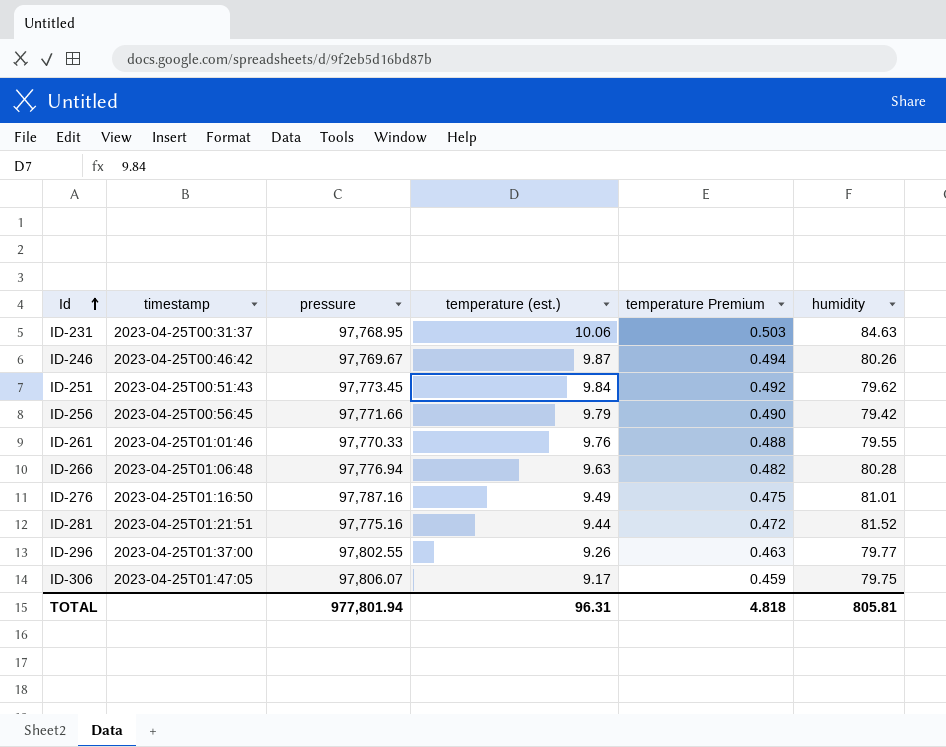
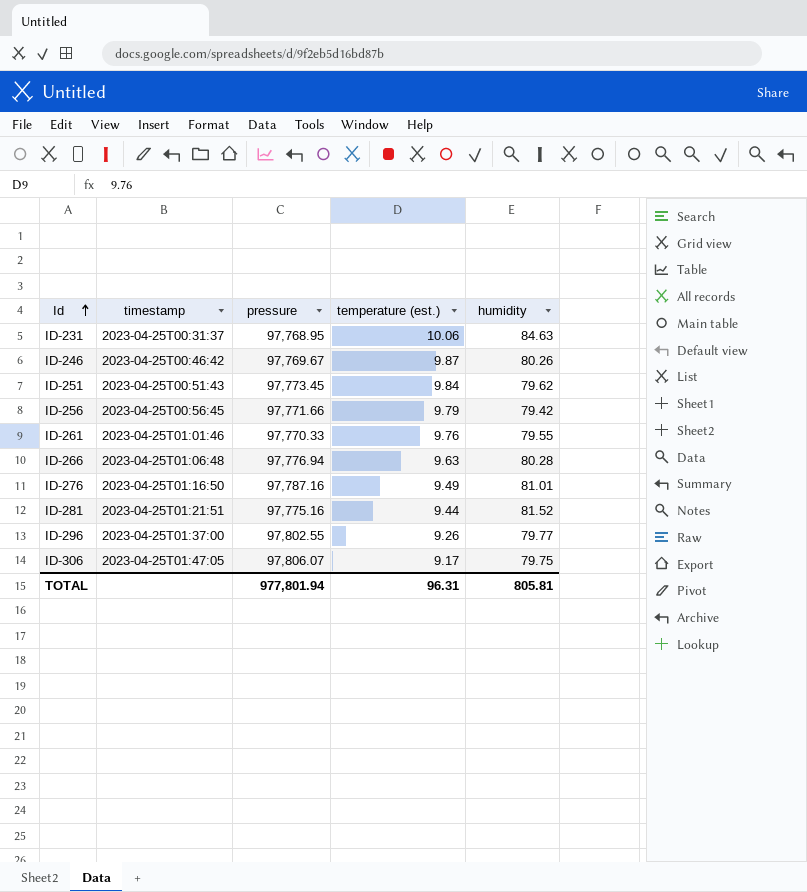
column temperature Premium | formula: [temperature (est.)] * 0.05 -> none

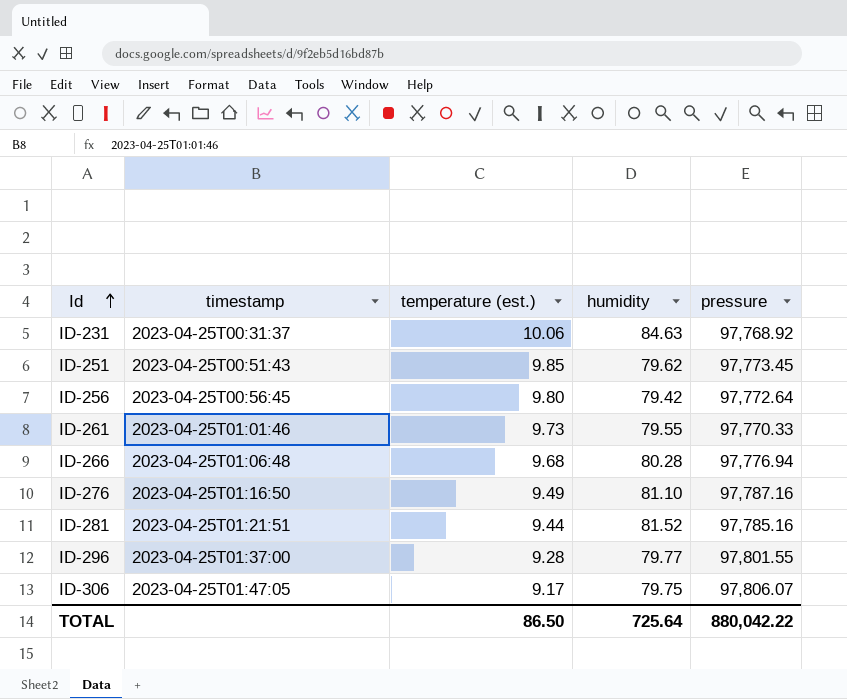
column pressure | position: 3 -> 5
row ID-246: 2023-04-25T00:46:42 | 97,769.67 | 9.87 | 80.26 -> none
ID-231 | pressure: 97,768.95 -> 97,768.92
ID-251 | temperature (est.): 9.84 -> 9.85
ID-256 | temperature (est.): 9.79 -> 9.80
ID-256 | pressure: 97,771.66 -> 97,772.64
ID-261 | temperature (est.): 9.76 -> 9.73
ID-266 | temperature (est.): 9.63 -> 9.68
ID-276 | humidity: 81.01 -> 81.10
ID-281 | pressure: 97,775.16 -> 97,785.16
ID-296 | temperature (est.): 9.26 -> 9.28
ID-296 | pressure: 97,802.55 -> 97,801.55
TOTAL | temperature (est.): 96.31 -> 86.50
TOTAL | humidity: 805.81 -> 725.64
TOTAL | pressure: 977,801.94 -> 880,042.22

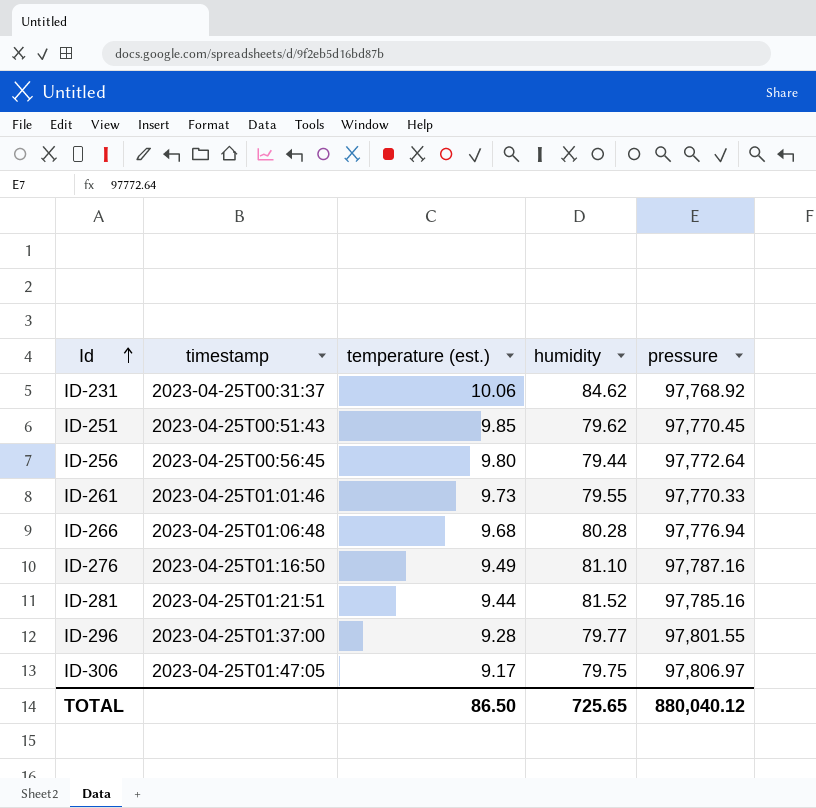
ID-231 | humidity: 84.63 -> 84.62
ID-251 | pressure: 97,773.45 -> 97,770.45
ID-256 | humidity: 79.42 -> 79.44
ID-306 | pressure: 97,806.07 -> 97,806.97
TOTAL | humidity: 725.64 -> 725.65
TOTAL | pressure: 880,042.22 -> 880,040.12

